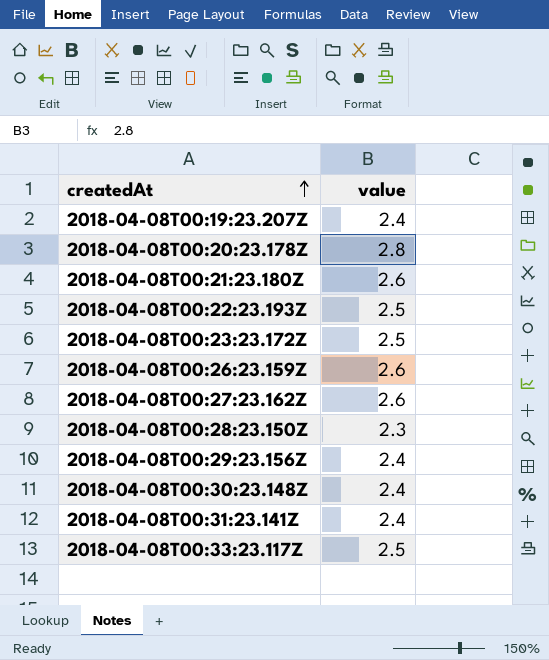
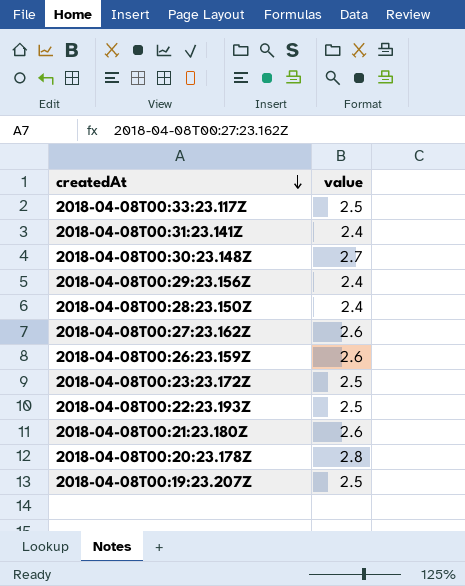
row order: createdAt ascending -> createdAt descending
2018-04-08T00:30:23.148Z | value: 2.4 -> 2.7
2018-04-08T00:28:23.150Z | value: 2.3 -> 2.4
2018-04-08T00:19:23.207Z | value: 2.4 -> 2.5

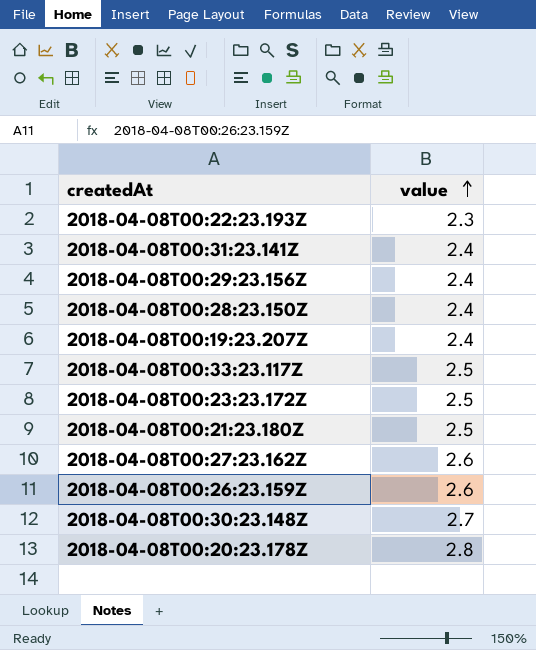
row order: createdAt descending -> value ascending
2018-04-08T00:22:23.193Z | value: 2.5 -> 2.3
2018-04-08T00:19:23.207Z | value: 2.5 -> 2.4
2018-04-08T00:21:23.180Z | value: 2.6 -> 2.5

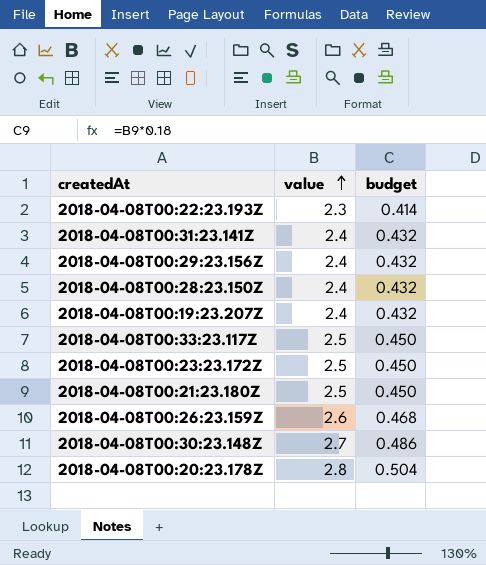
column budget | formula: none -> [value] * 0.18
row 2018-04-08T00:27:23.162Z: 2.6 -> none

